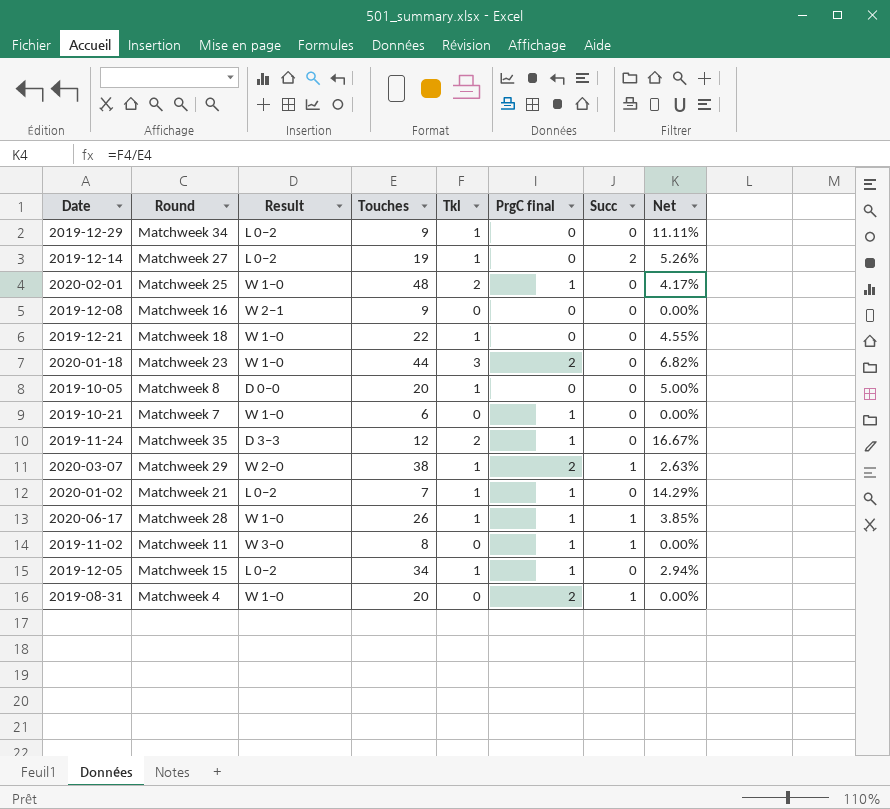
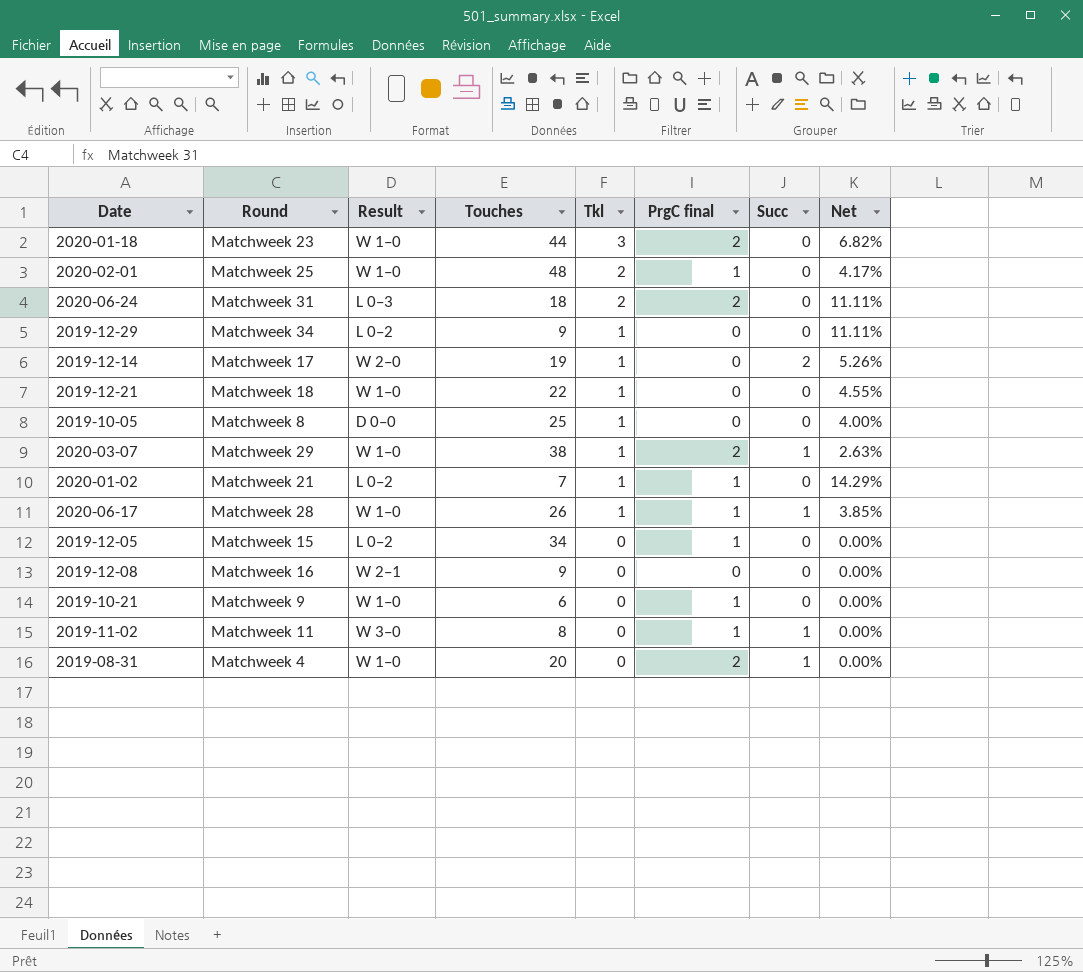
row order: none -> Tkl descending
row 2019-11-24: Matchweek 35 | D 3–3 | 12 | 2 | 1 | 0 | 16.67% -> none
row 2020-06-24: none -> Matchweek 31 | L 0–3 | 18 | 2 | 2 | 0 | 11.11%
2019-12-14 | Round: Matchweek 27 -> Matchweek 17
2019-12-14 | Result: L 0–2 -> W 2–0
2019-10-05 | Touches: 20 -> 25
2019-10-05 | Net: 5.00% -> 4.00%
2020-03-07 | Result: W 2–0 -> W 1–0
2019-12-05 | Tkl: 1 -> 0
2019-12-05 | Net: 2.94% -> 0.00%
2019-10-21 | Round: Matchweek 7 -> Matchweek 9

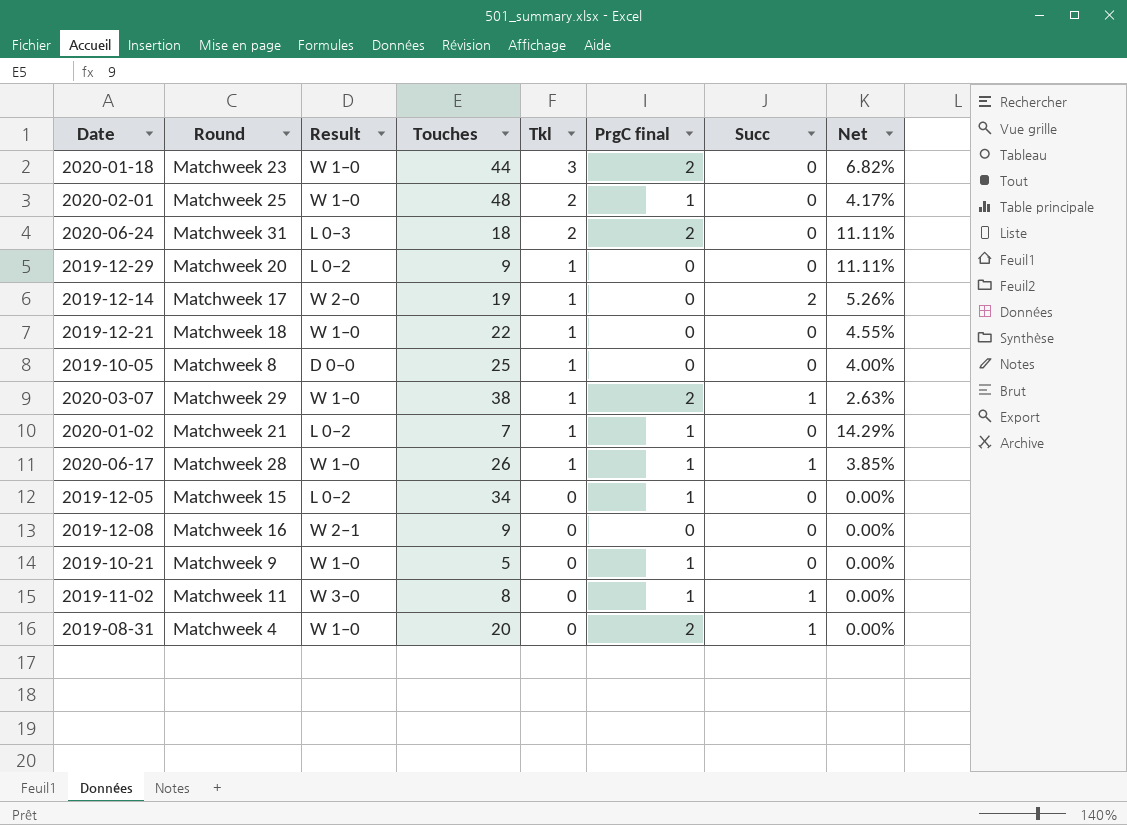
2019-12-29 | Round: Matchweek 34 -> Matchweek 20
2019-10-21 | Touches: 6 -> 5

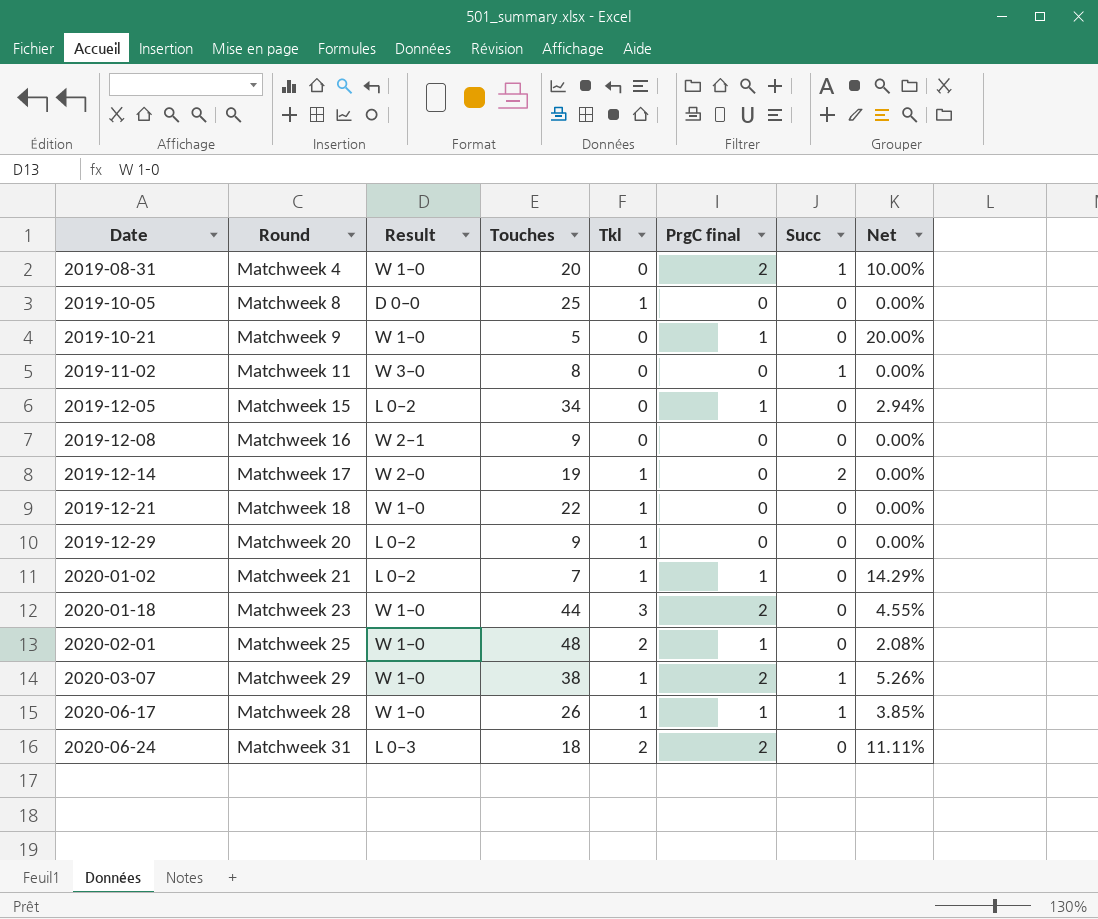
row order: Tkl descending -> Date ascending
column Net | formula: [Tkl] / [Touches] -> [PrgC final] / [Touches]
2019-11-02 | PrgC final: 1 -> 0

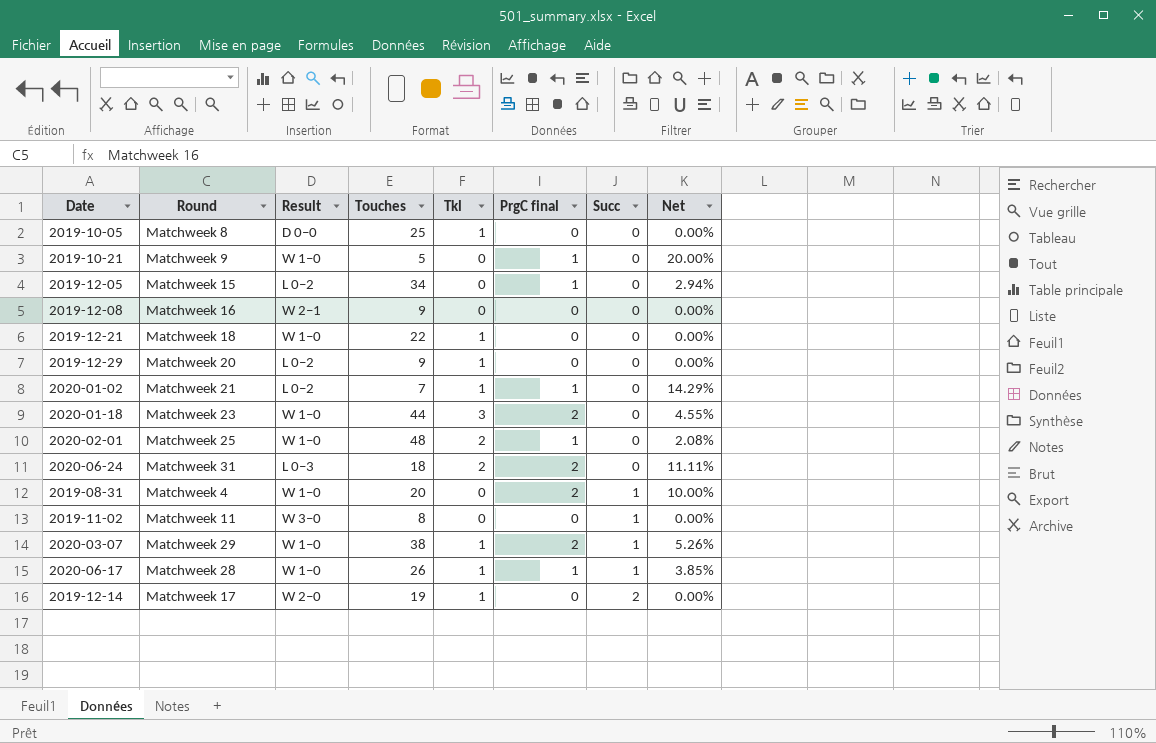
row order: Date ascending -> Succ ascending

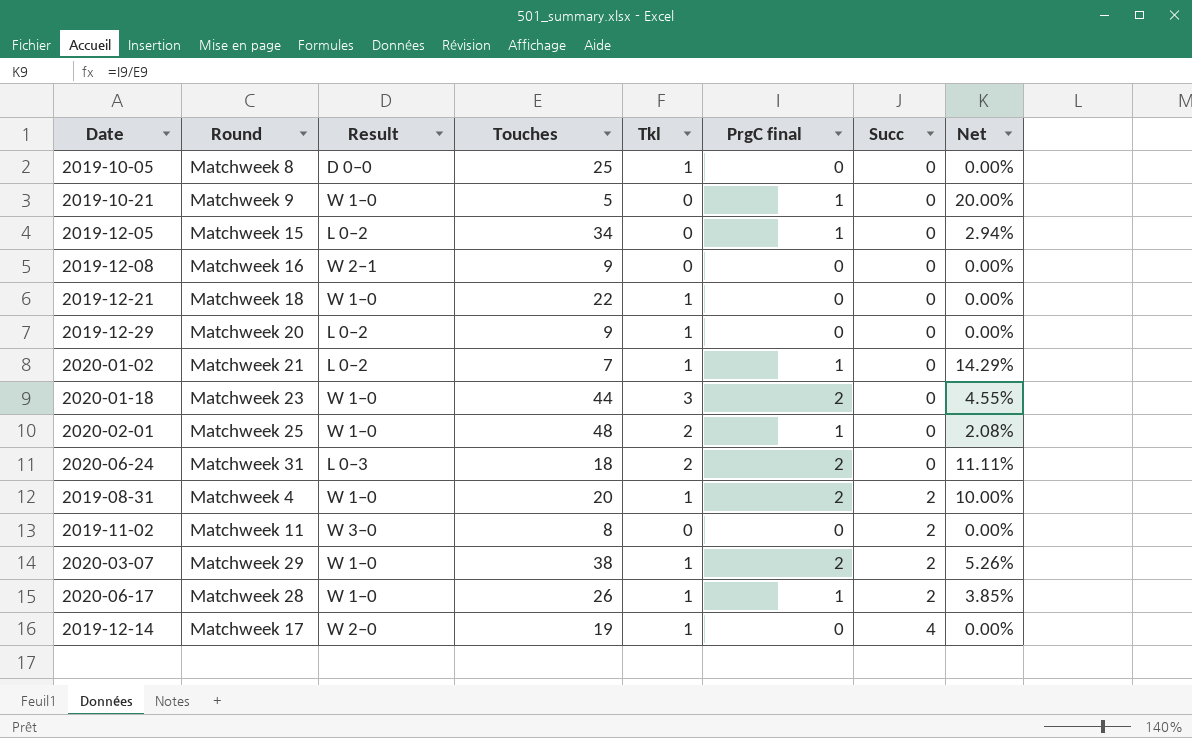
2019-08-31 | Tkl: 0 -> 1
2019-08-31 | Succ: 1 -> 2
2019-11-02 | Succ: 1 -> 2
2020-03-07 | Succ: 1 -> 2
2020-06-17 | Succ: 1 -> 2
2019-12-14 | Succ: 2 -> 4

